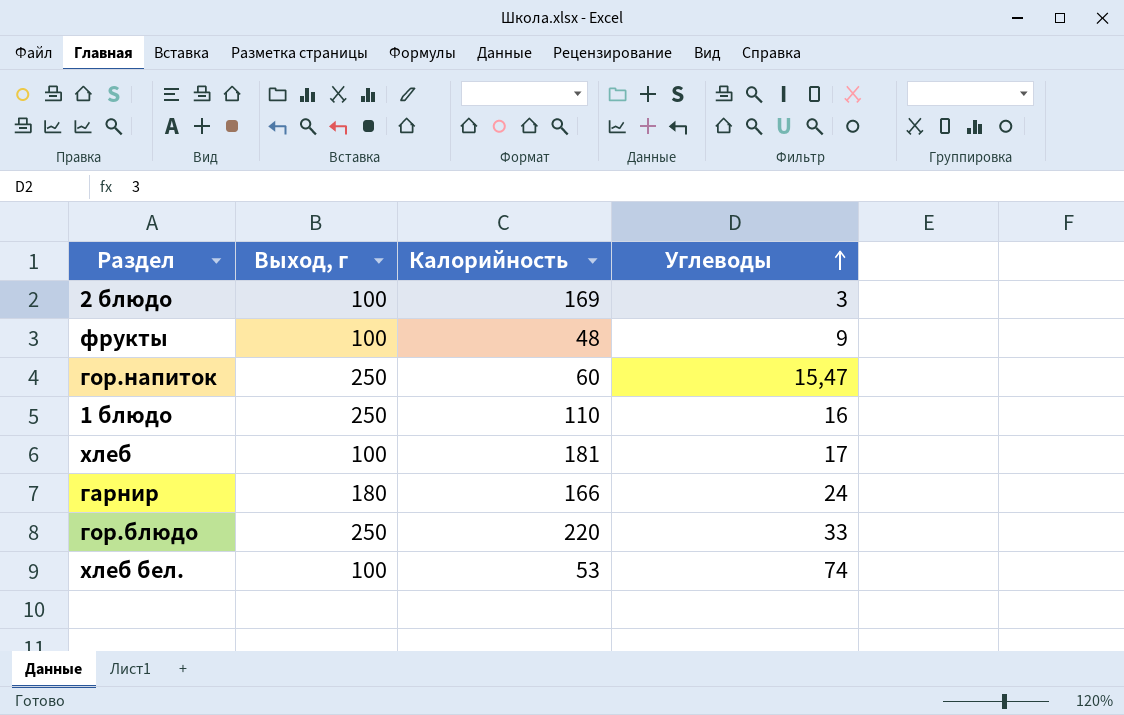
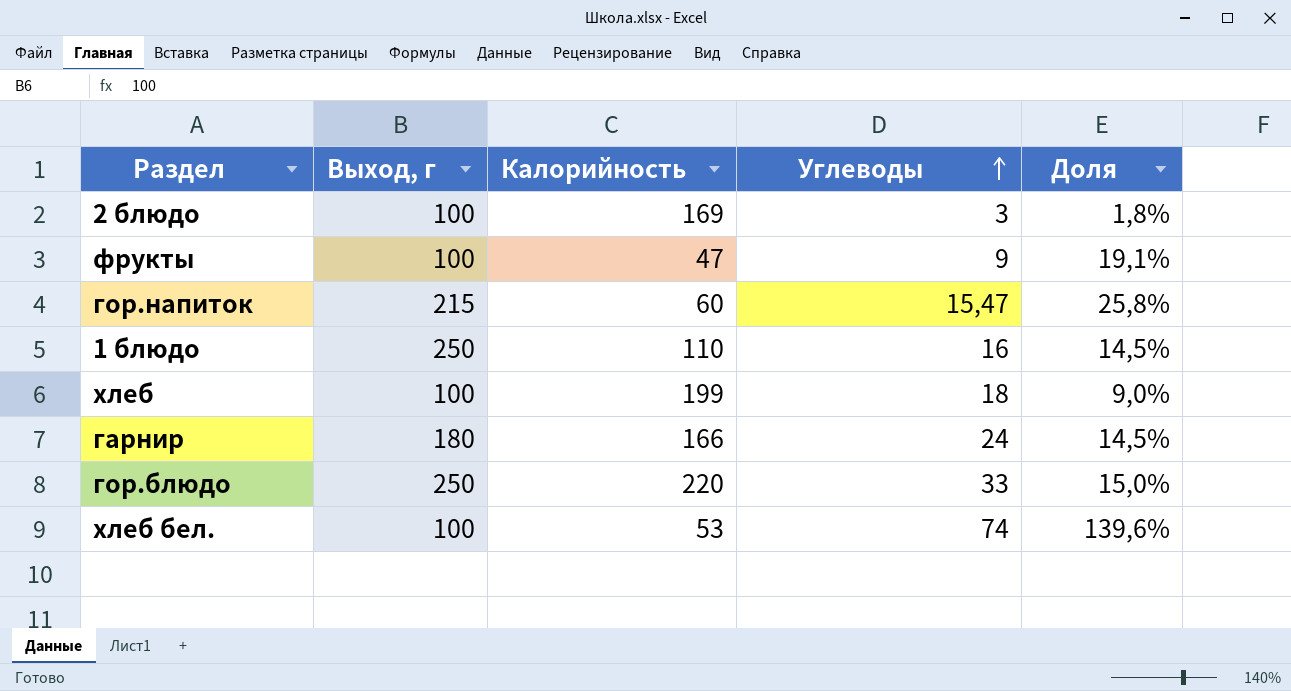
column Доля | formula: none -> [Углеводы] / [Калорийность]
фрукты | Калорийность: 48 -> 47
гор.напиток | Выход, г: 250 -> 215
хлеб | Калорийность: 181 -> 199
хлеб | Углеводы: 17 -> 18

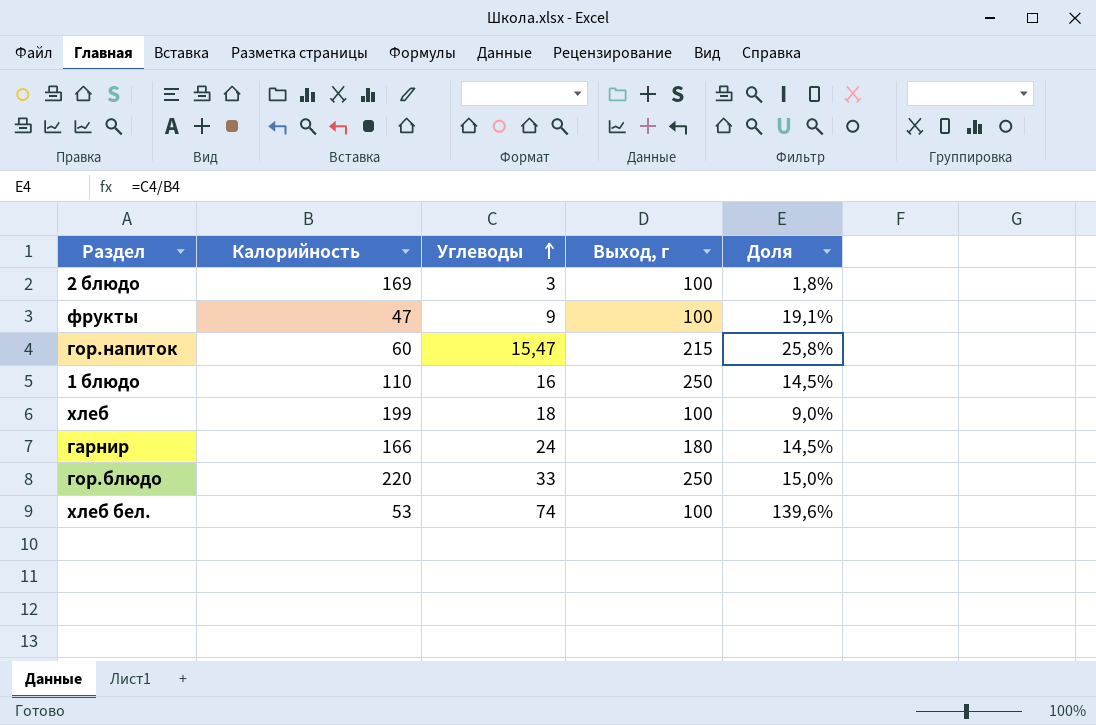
column Выход, г | position: 2 -> 4

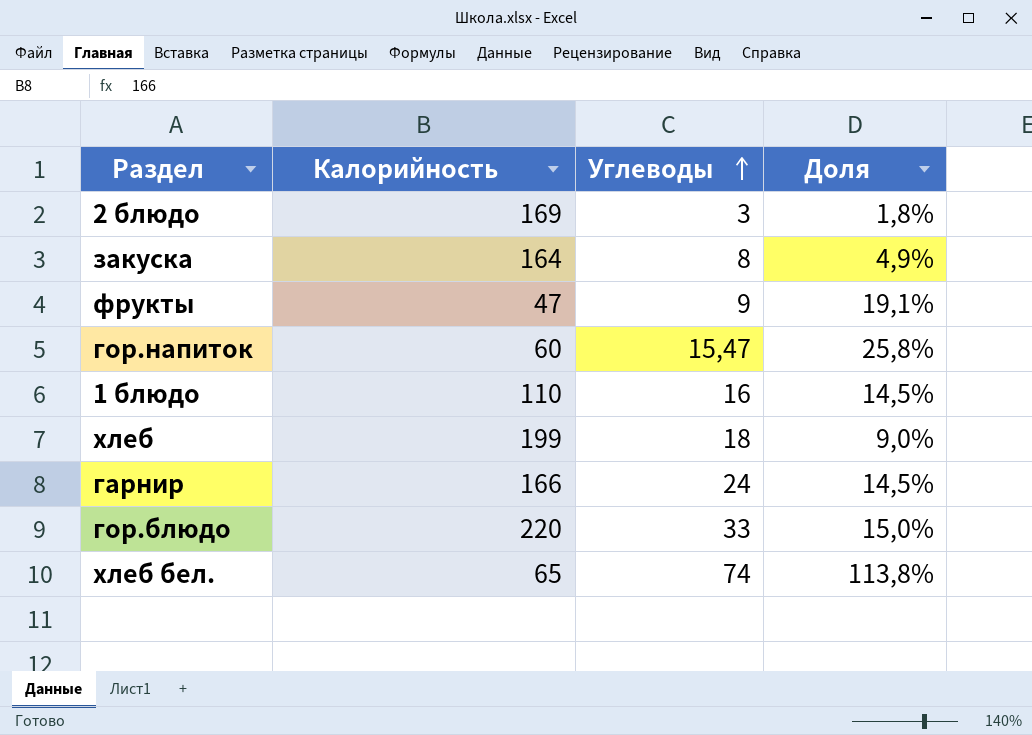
column Выход, г | position: 4 -> none
row закуска: none -> 164 | 8 | 4,9%
хлеб бел. | Калорийность: 53 -> 65
хлеб бел. | Доля: 139,6% -> 113,8%

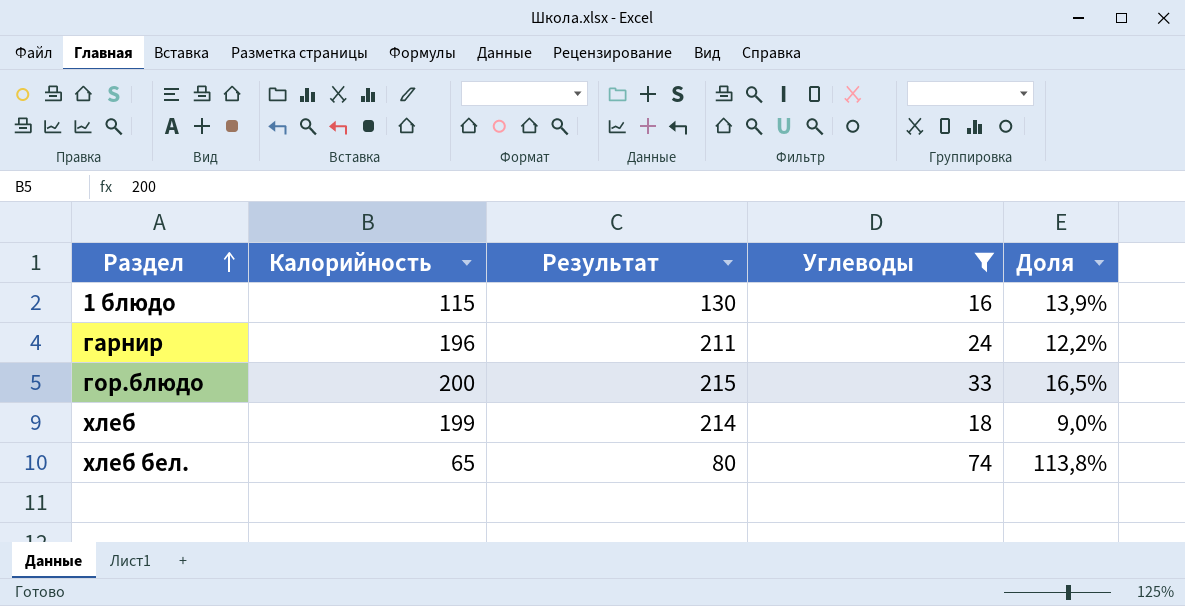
filter: none -> Углеводы >= 16
row order: Углеводы ascending -> Раздел ascending
column Результат | formula: none -> [Калорийность] + 15
1 блюдо | Калорийность: 110 -> 115
1 блюдо | Доля: 14,5% -> 13,9%
гарнир | Калорийность: 166 -> 196
гарнир | Доля: 14,5% -> 12,2%
гор.блюдо | Калорийность: 220 -> 200
гор.блюдо | Доля: 15,0% -> 16,5%

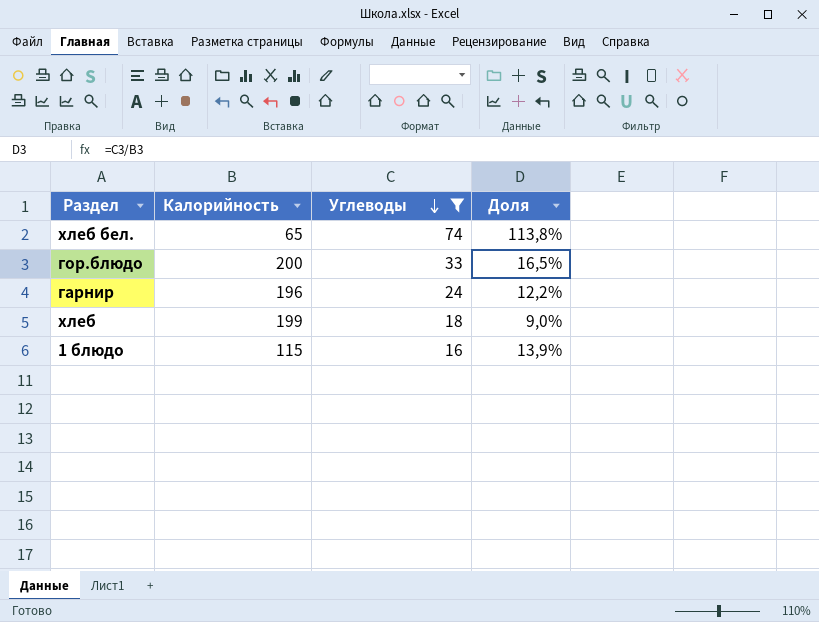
row order: Раздел ascending -> Углеводы descending
column Результат | formula: [Калорийность] + 15 -> none

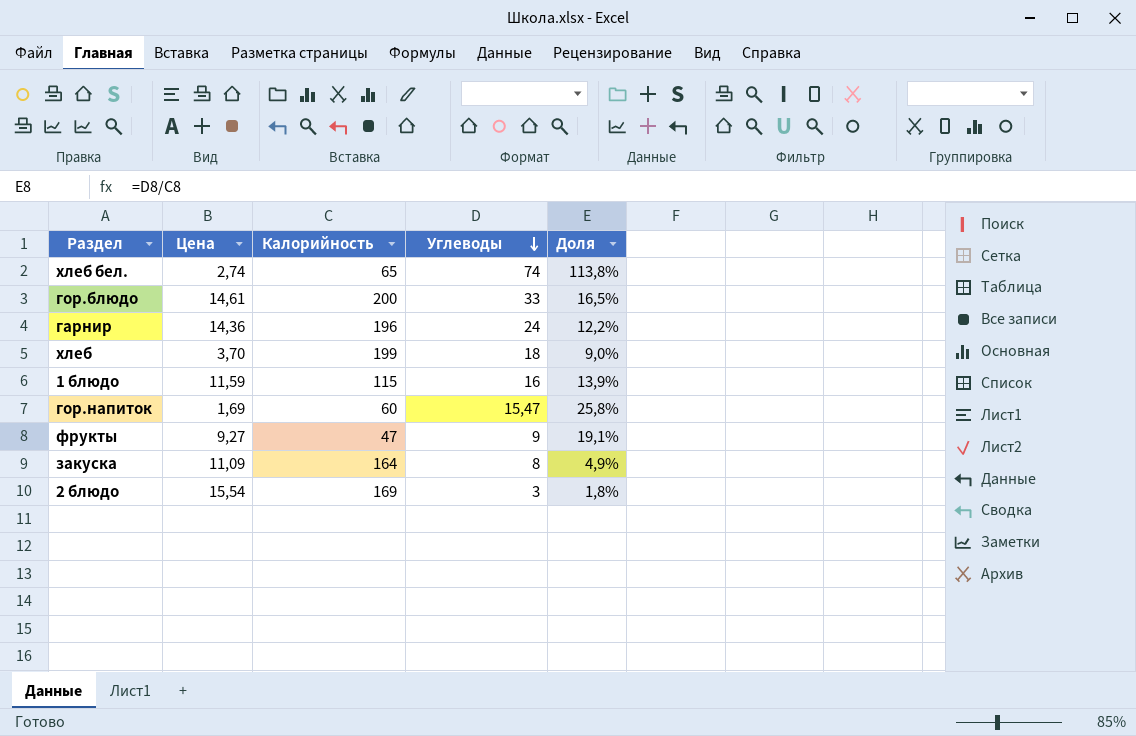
filter: Углеводы >= 16 -> none
column Цена | position: none -> 2

